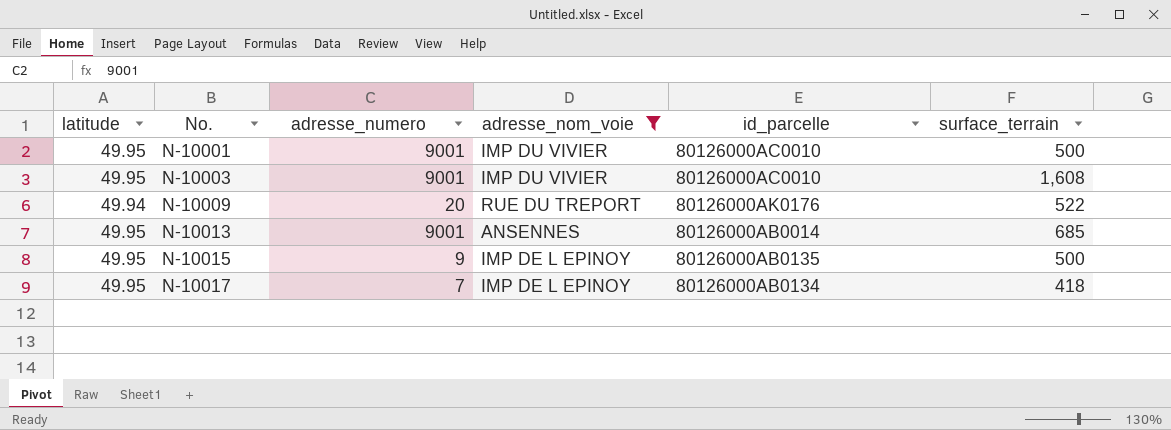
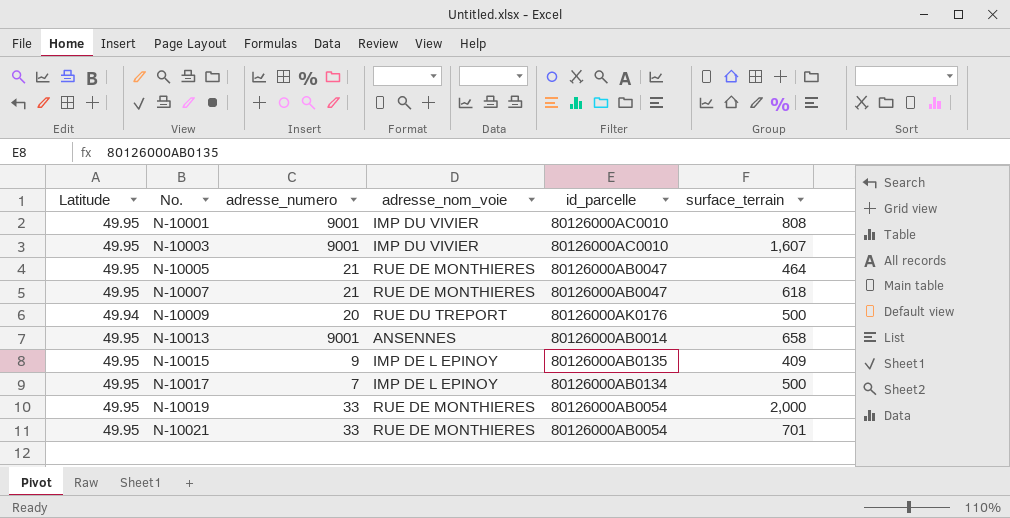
filter: adresse_nom_voie != RUE DE MONTHIERES -> none
column name: latitude -> Latitude
N-10001 | surface_terrain: 500 -> 808
N-10003 | surface_terrain: 1,608 -> 1,607
N-10009 | surface_terrain: 522 -> 500
N-10013 | surface_terrain: 685 -> 658
N-10015 | surface_terrain: 500 -> 409
N-10017 | surface_terrain: 418 -> 500

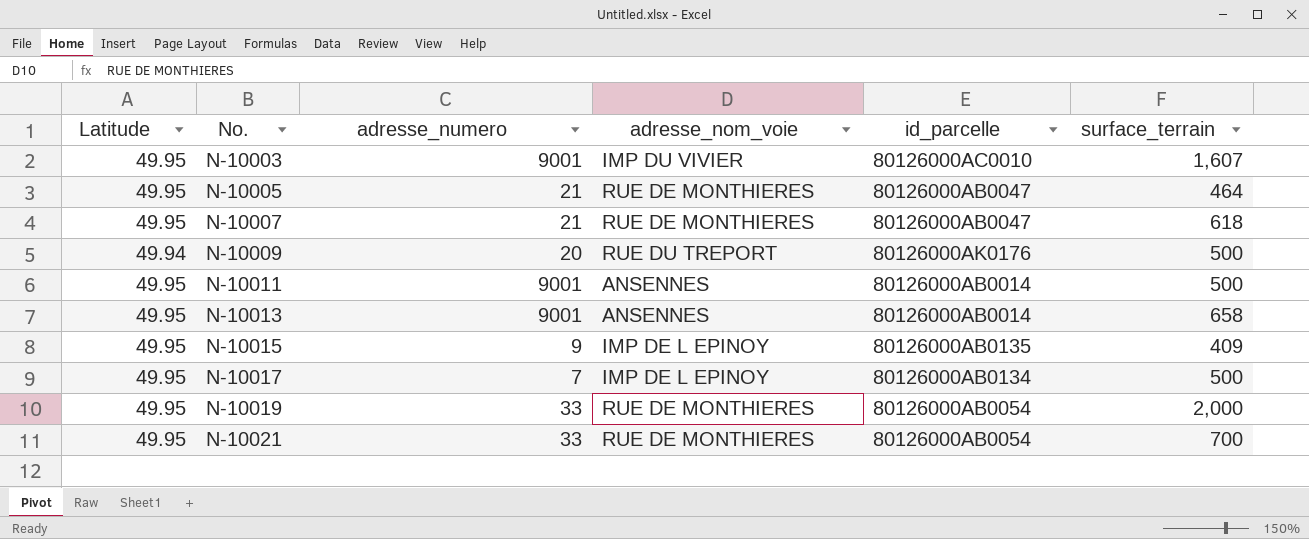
row N-10001: 49.95 | 9001 | IMP DU VIVIER | 80126000AC0010 | 808 -> none
row N-10011: none -> 49.95 | 9001 | ANSENNES | 80126000AB0014 | 500
N-10021 | surface_terrain: 701 -> 700

